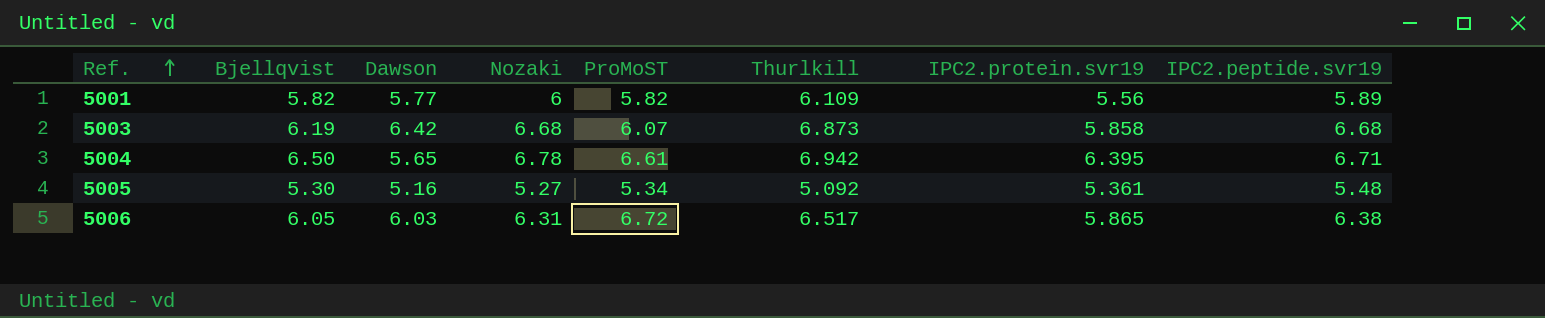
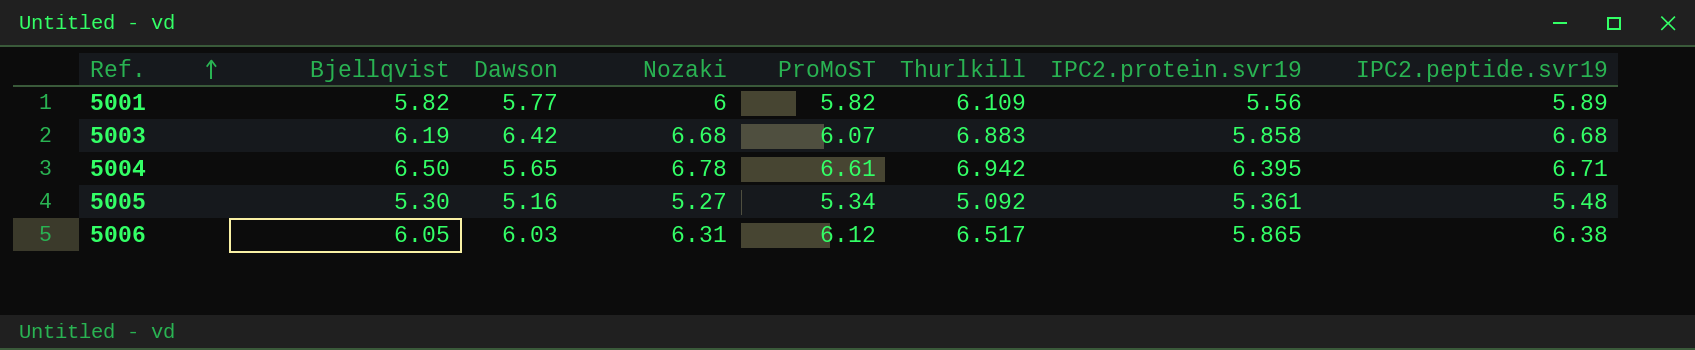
5003 | Thurlkill: 6.873 -> 6.883
5006 | ProMoST: 6.72 -> 6.12

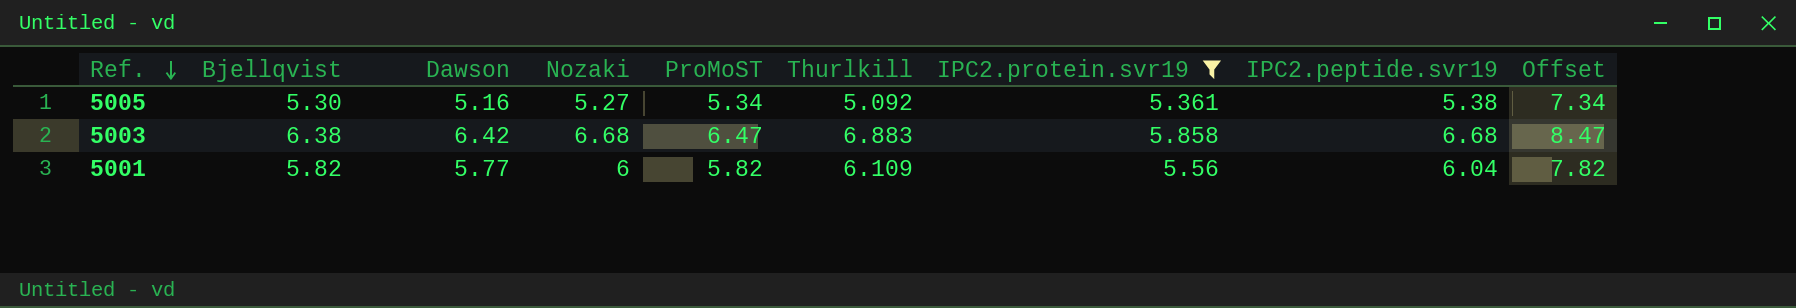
filter: none -> IPC2.protein.svr19 <= 5.858
row order: Ref. ascending -> Ref. descending
column Offset | formula: none -> [ProMoST] + 2
5005 | IPC2.peptide.svr19: 5.48 -> 5.38
5003 | Bjellqvist: 6.19 -> 6.38
5003 | ProMoST: 6.07 -> 6.47
5001 | IPC2.peptide.svr19: 5.89 -> 6.04

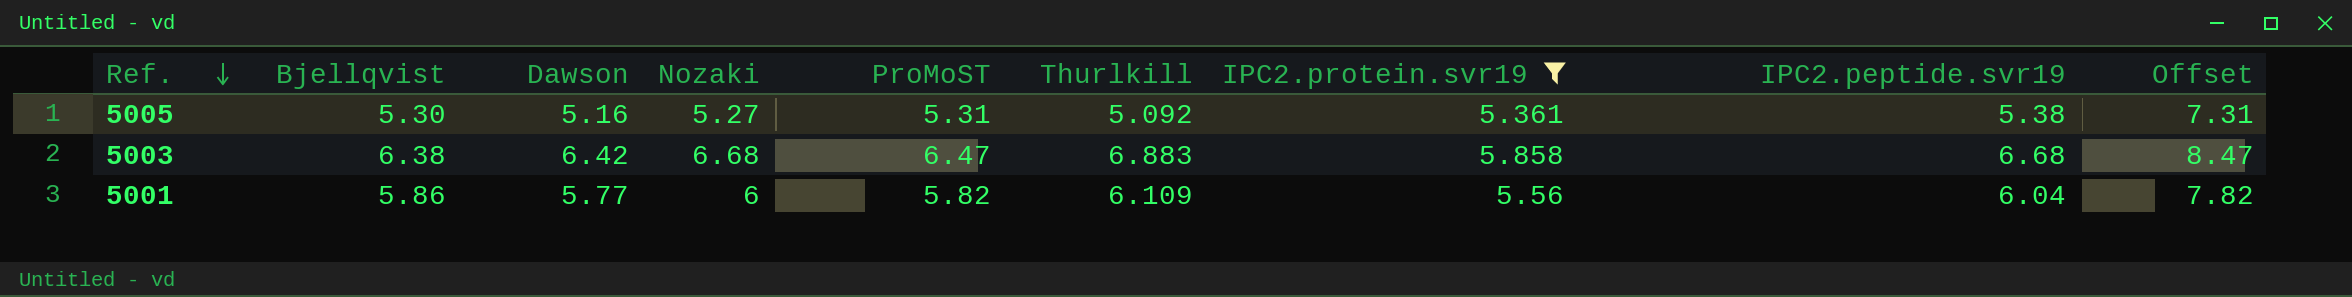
5005 | ProMoST: 5.34 -> 5.31
5005 | Offset: 7.34 -> 7.31
5001 | Bjellqvist: 5.82 -> 5.86

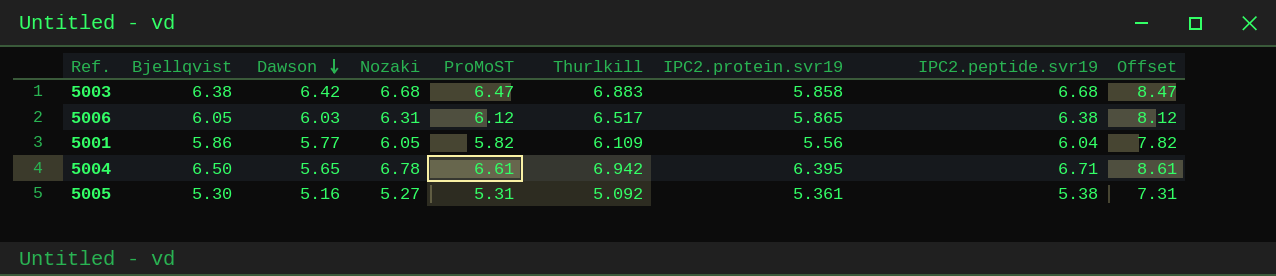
filter: IPC2.protein.svr19 <= 5.858 -> none
row order: Ref. descending -> Dawson descending
5001 | Nozaki: 6 -> 6.05

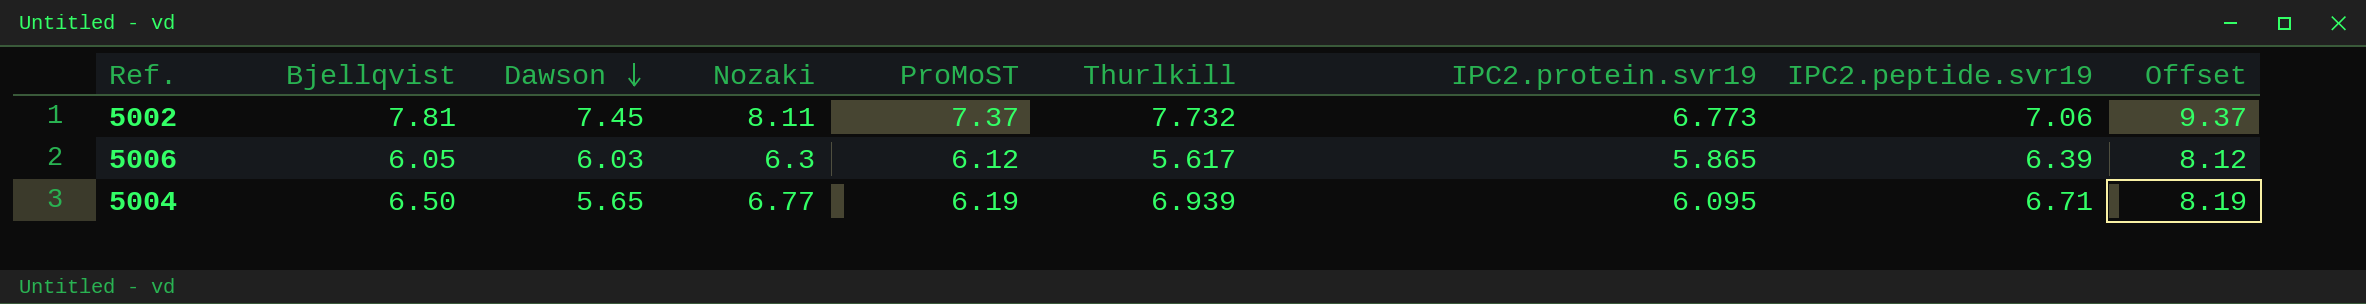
row 5003: 6.38 | 6.42 | 6.68 | 6.47 | 6.883 | 5.858 | 6.68 | 8.47 -> none
row 5001: 5.86 | 5.77 | 6.05 | 5.82 | 6.109 | 5.56 | 6.04 | 7.82 -> none
row 5005: 5.30 | 5.16 | 5.27 | 5.31 | 5.092 | 5.361 | 5.38 | 7.31 -> none
row 5002: none -> 7.81 | 7.45 | 8.11 | 7.37 | 7.732 | 6.773 | 7.06 | 9.37
5006 | Nozaki: 6.31 -> 6.3
5006 | Thurlkill: 6.517 -> 5.617
5006 | IPC2.peptide.svr19: 6.38 -> 6.39
5004 | Nozaki: 6.78 -> 6.77
5004 | ProMoST: 6.61 -> 6.19
5004 | Thurlkill: 6.942 -> 6.939
5004 | IPC2.protein.svr19: 6.395 -> 6.095
5004 | Offset: 8.61 -> 8.19

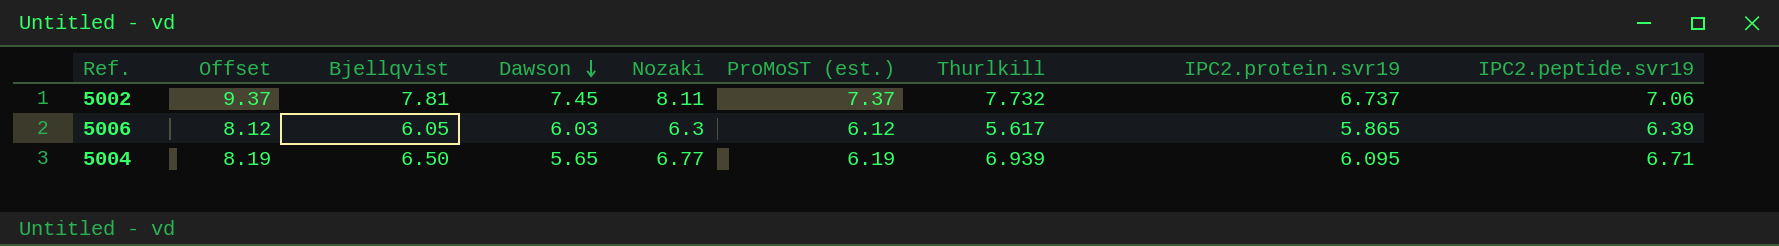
column Offset | position: 9 -> 2
column name: ProMoST -> ProMoST (est.)
5002 | IPC2.protein.svr19: 6.773 -> 6.737

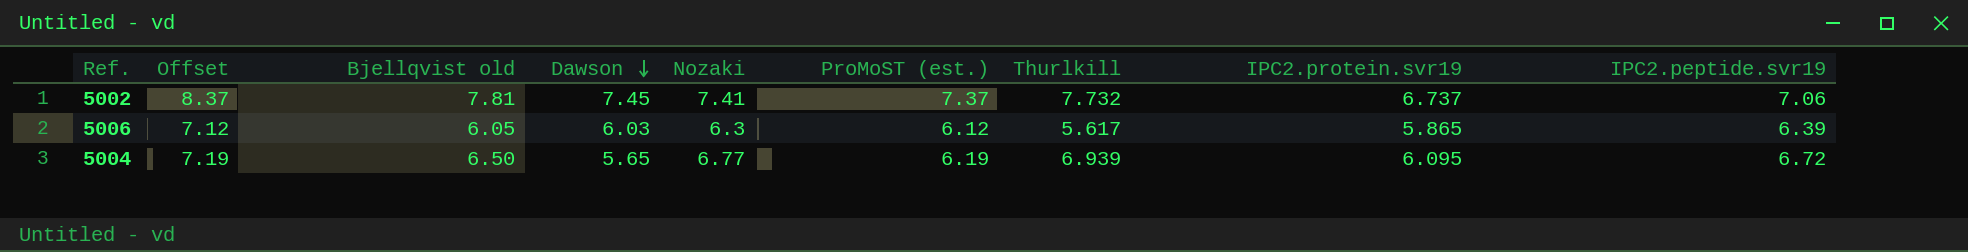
column Offset | formula: [ProMoST (est.)] + 2 -> [ProMoST (est.)] + 1
column name: Bjellqvist -> Bjellqvist old
5002 | Nozaki: 8.11 -> 7.41
5004 | IPC2.peptide.svr19: 6.71 -> 6.72

